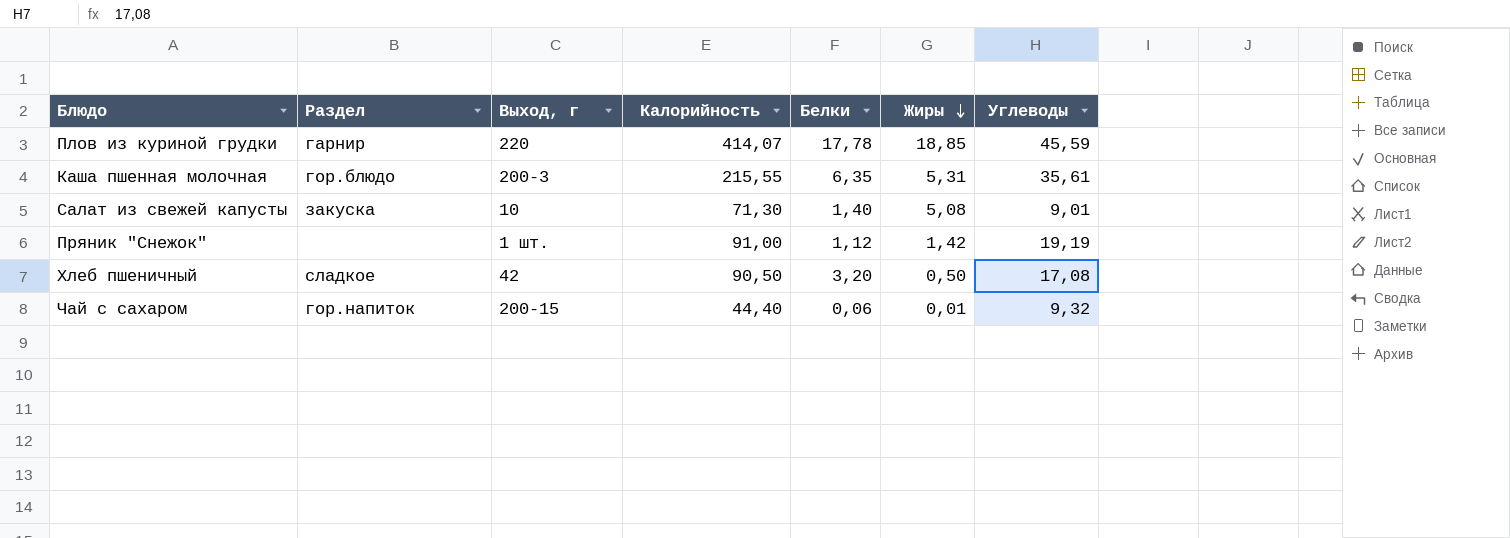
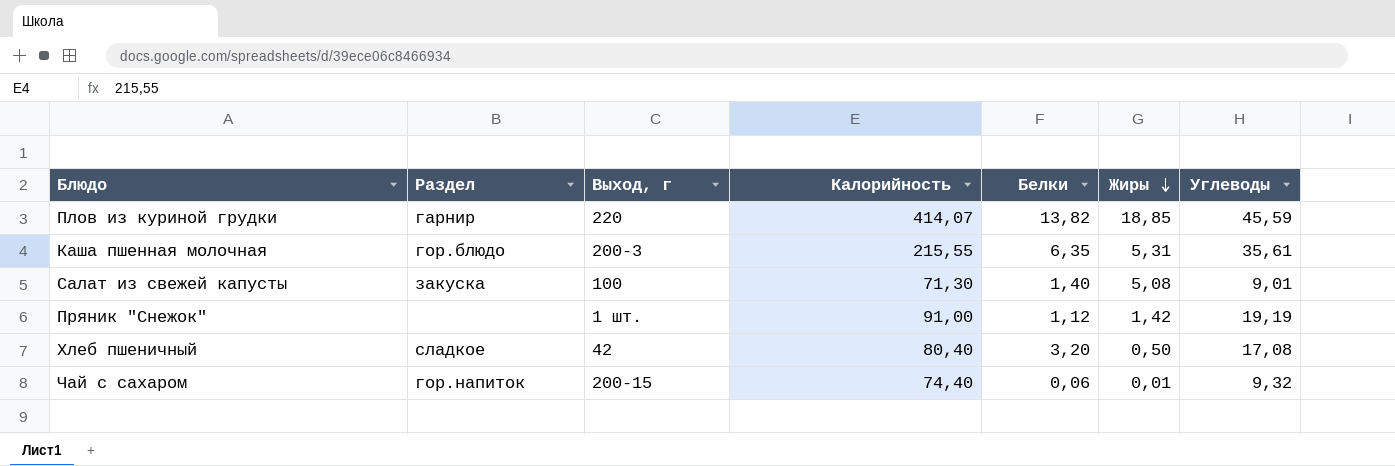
Плов из куриной грудки | Белки: 17,78 -> 13,82
Салат из свежей капусты | Выход, г: 10 -> 100
Хлеб пшеничный | Калорийность: 90,50 -> 80,40
Чай с сахаром | Калорийность: 44,40 -> 74,40

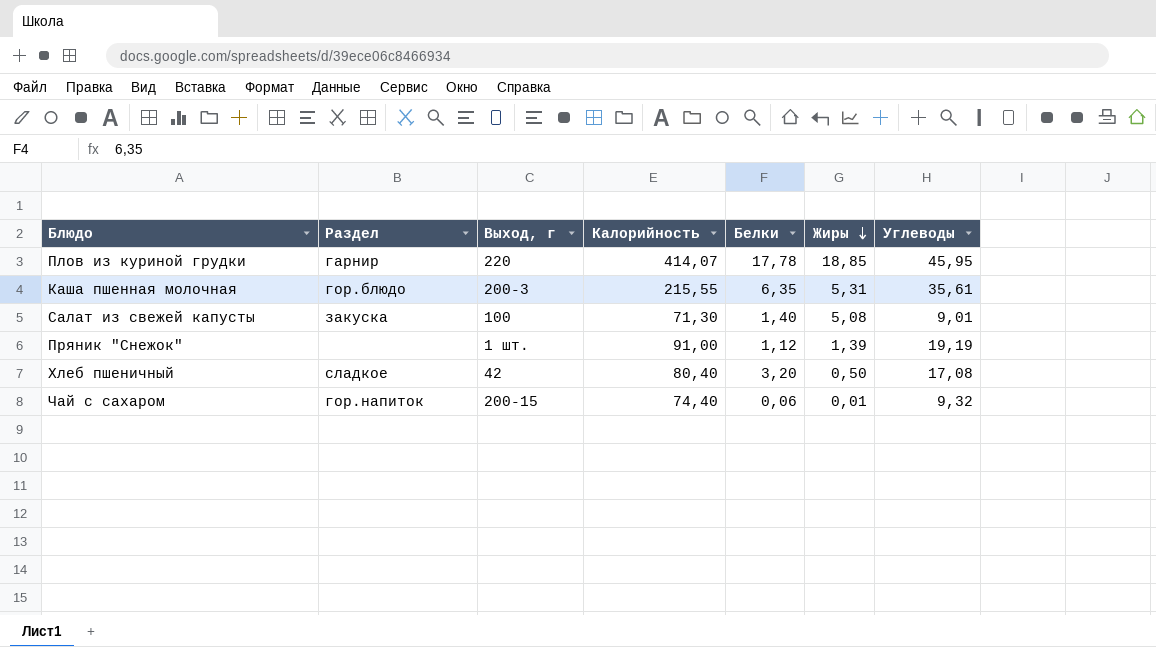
Плов из куриной грудки | Белки: 13,82 -> 17,78
Плов из куриной грудки | Углеводы: 45,59 -> 45,95
Пряник "Снежок" | Жиры: 1,42 -> 1,39

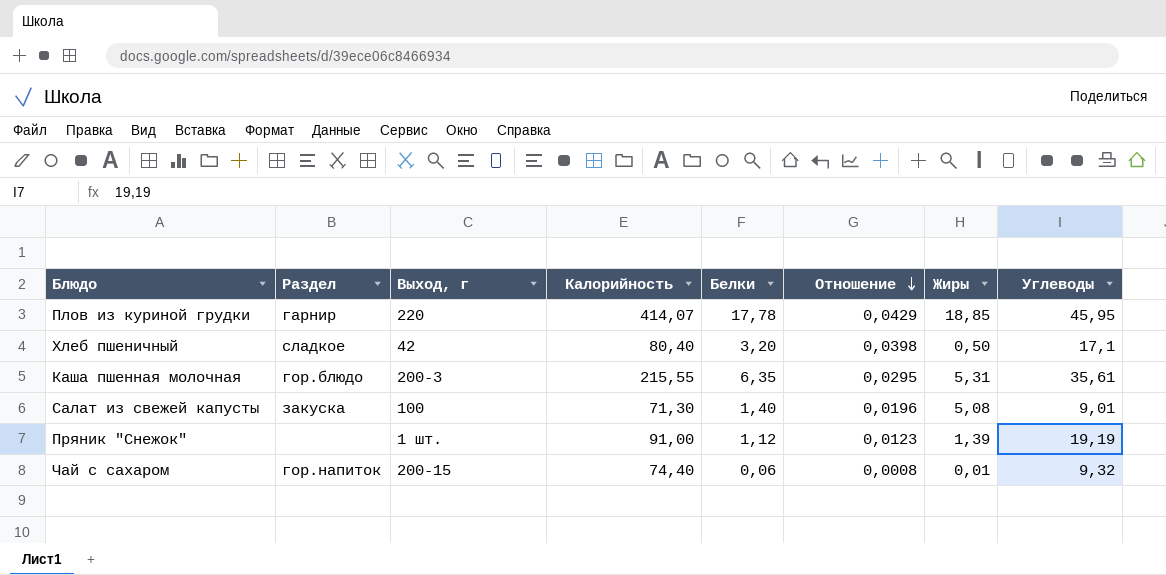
row order: Жиры descending -> Отношение descending
column Отношение | formula: none -> [Белки] / [Калорийность]
Хлеб пшеничный | Углеводы: 17,08 -> 17,1

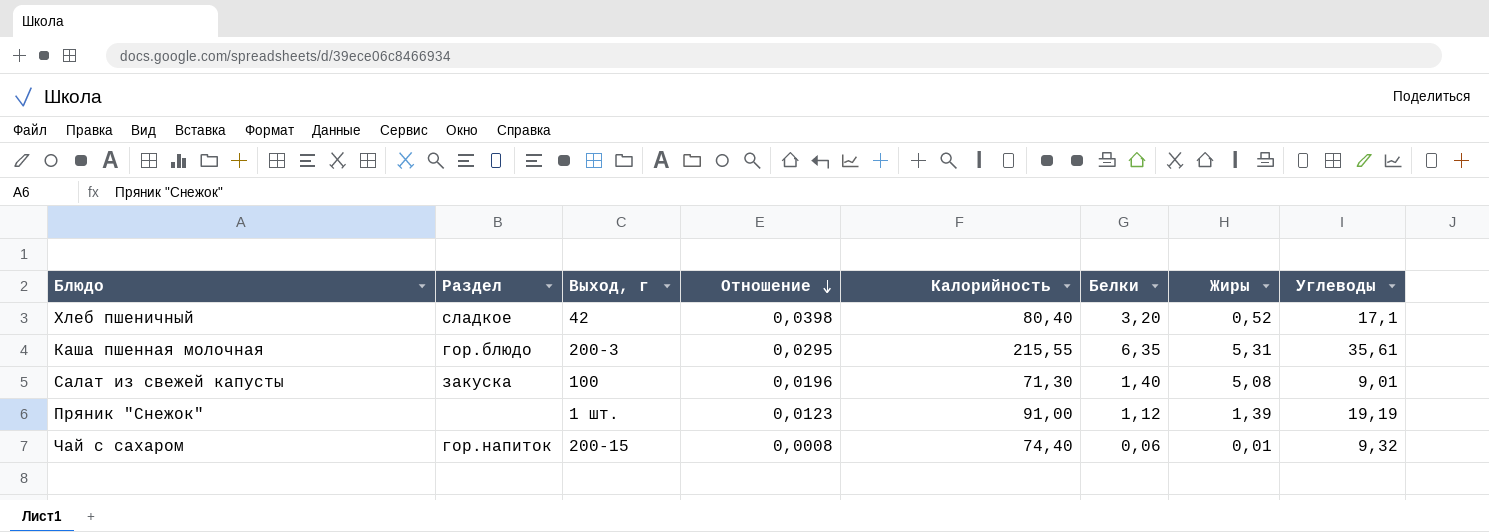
column Отношение | position: 6 -> 4
row Плов из куриной грудки: гарнир | 220 | 414,07 | 17,78 | 0,0429 | 18,85 | 45,95 -> none
Хлеб пшеничный | Жиры: 0,50 -> 0,52

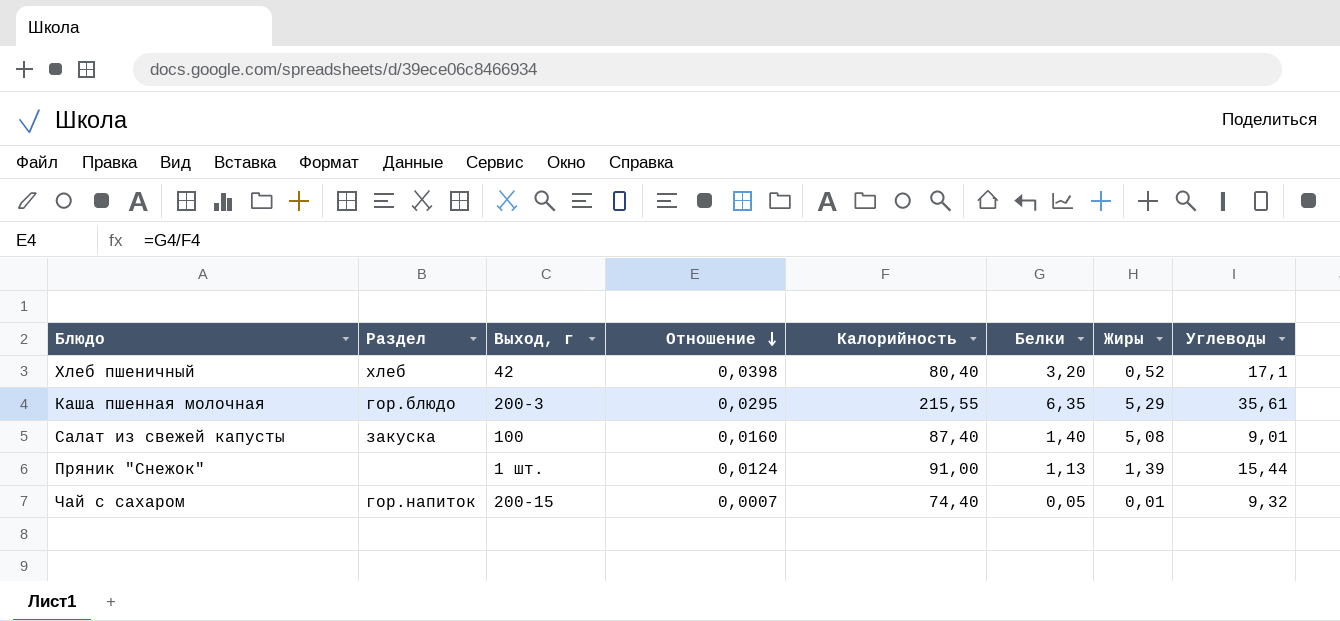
Хлеб пшеничный | Раздел: сладкое -> хлеб
Каша пшенная молочная | Жиры: 5,31 -> 5,29
Салат из свежей капусты | Отношение: 0,0196 -> 0,0160
Салат из свежей капусты | Калорийность: 71,30 -> 87,40
Пряник "Снежок" | Отношение: 0,0123 -> 0,0124
Пряник "Снежок" | Белки: 1,12 -> 1,13
Пряник "Снежок" | Углеводы: 19,19 -> 15,44
Чай с сахаром | Отношение: 0,0008 -> 0,0007
Чай с сахаром | Белки: 0,06 -> 0,05

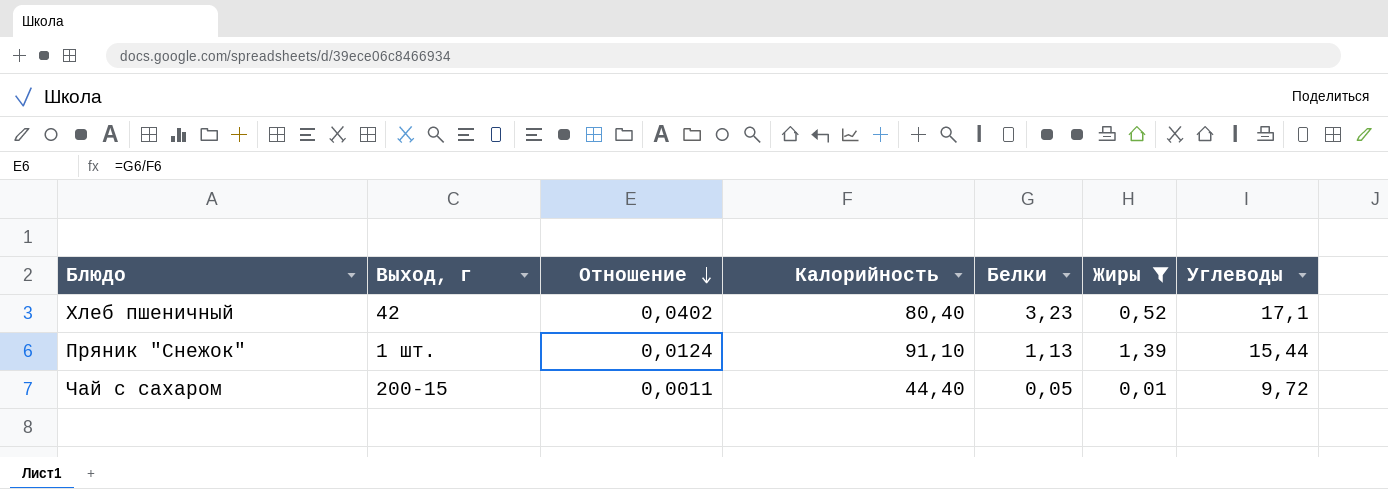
filter: none -> Жиры <= 1,39
column Раздел | position: 2 -> none
Хлеб пшеничный | Отношение: 0,0398 -> 0,0402
Хлеб пшеничный | Белки: 3,20 -> 3,23
Пряник "Снежок" | Калорийность: 91,00 -> 91,10
Чай с сахаром | Отношение: 0,0007 -> 0,0011
Чай с сахаром | Калорийность: 74,40 -> 44,40
Чай с сахаром | Углеводы: 9,32 -> 9,72

